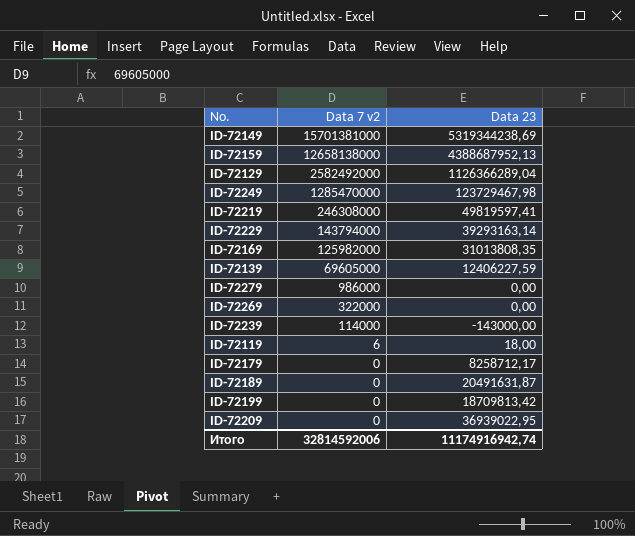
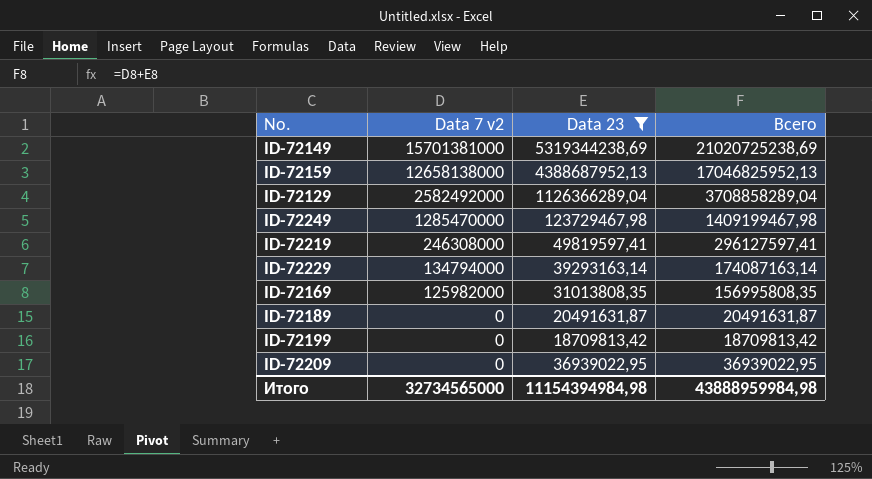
filter: none -> Data 23 >= 18709813,42
column Всего | formula: none -> [Data 7 v2] + [Data 23]
ID-72229 | Data 7 v2: 143794000 -> 134794000
Итого | Data 7 v2: 32814592006 -> 32734565000
Итого | Data 23: 11174916942,74 -> 11154394984,98

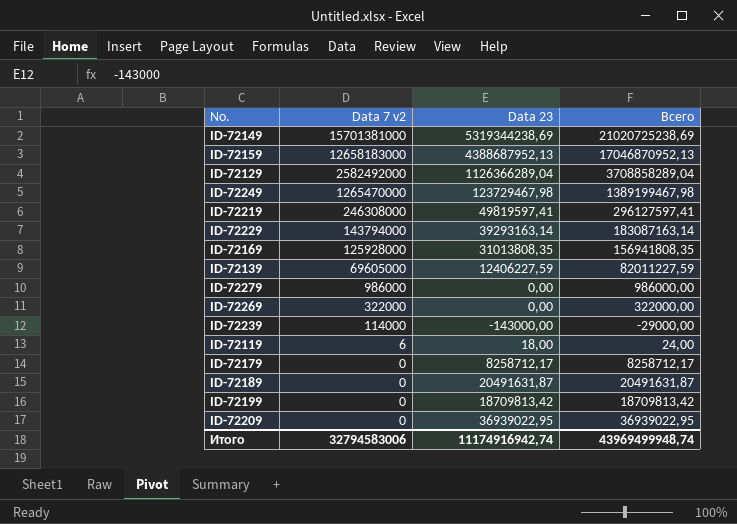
filter: Data 23 >= 18709813,42 -> none
ID-72159 | Data 7 v2: 12658138000 -> 12658183000
ID-72159 | Всего: 17046825952,13 -> 17046870952,13
ID-72249 | Data 7 v2: 1285470000 -> 1265470000
ID-72249 | Всего: 1409199467,98 -> 1389199467,98
ID-72229 | Data 7 v2: 134794000 -> 143794000
ID-72229 | Всего: 174087163,14 -> 183087163,14
ID-72169 | Data 7 v2: 125982000 -> 125928000
ID-72169 | Всего: 156995808,35 -> 156941808,35
Итого | Data 7 v2: 32734565000 -> 32794583006
Итого | Data 23: 11154394984,98 -> 11174916942,74
Итого | Всего: 43888959984,98 -> 43969499948,74

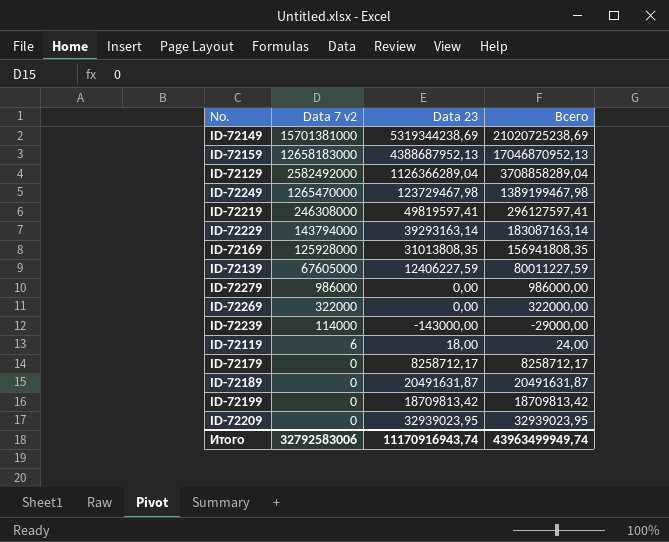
ID-72139 | Data 7 v2: 69605000 -> 67605000
ID-72139 | Всего: 82011227,59 -> 80011227,59
ID-72209 | Data 23: 36939022,95 -> 32939023,95
ID-72209 | Всего: 36939022,95 -> 32939023,95
Итого | Data 7 v2: 32794583006 -> 32792583006
Итого | Data 23: 11174916942,74 -> 11170916943,74
Итого | Всего: 43969499948,74 -> 43963499949,74

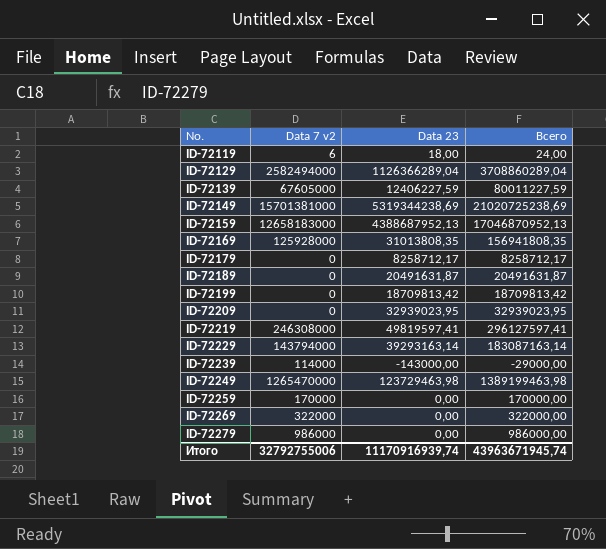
row order: Data 7 v2 descending -> No. ascending
ID-72129 | Data 7 v2: 2582492000 -> 2582494000
ID-72129 | Всего: 3708858289,04 -> 3708860289,04
ID-72249 | Data 23: 123729467,98 -> 123729463,98
ID-72249 | Всего: 1389199467,98 -> 1389199463,98
row ID-72259: none -> 170000 | 0,00 | 170000,00
Итого | Data 7 v2: 32792583006 -> 32792755006
Итого | Data 23: 11170916943,74 -> 11170916939,74
Итого | Всего: 43963499949,74 -> 43963671945,74

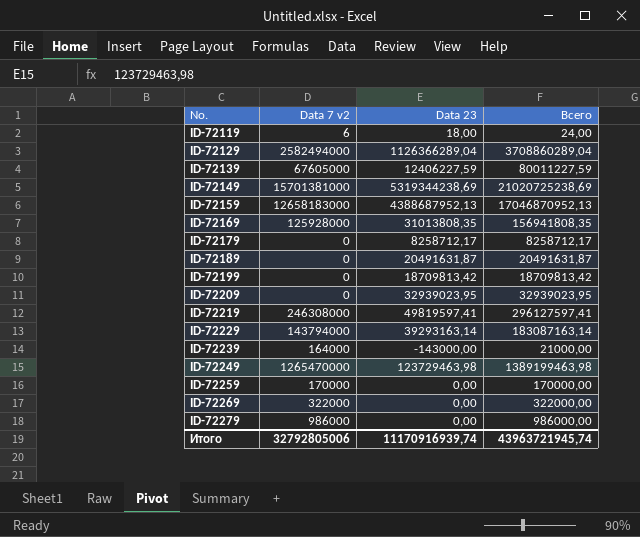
ID-72239 | Data 7 v2: 114000 -> 164000
ID-72239 | Всего: -29000,00 -> 21000,00
Итого | Data 7 v2: 32792755006 -> 32792805006
Итого | Всего: 43963671945,74 -> 43963721945,74

